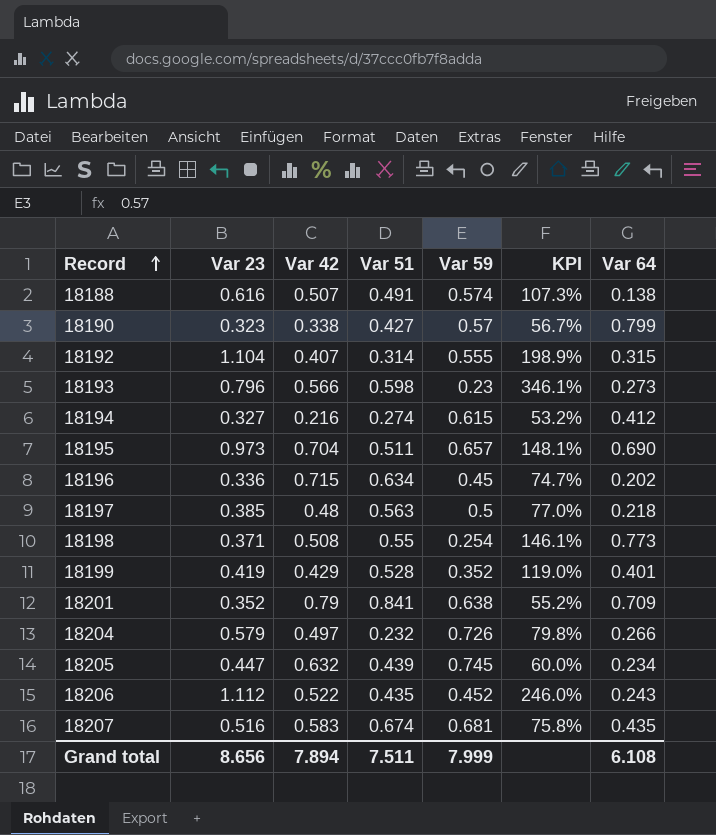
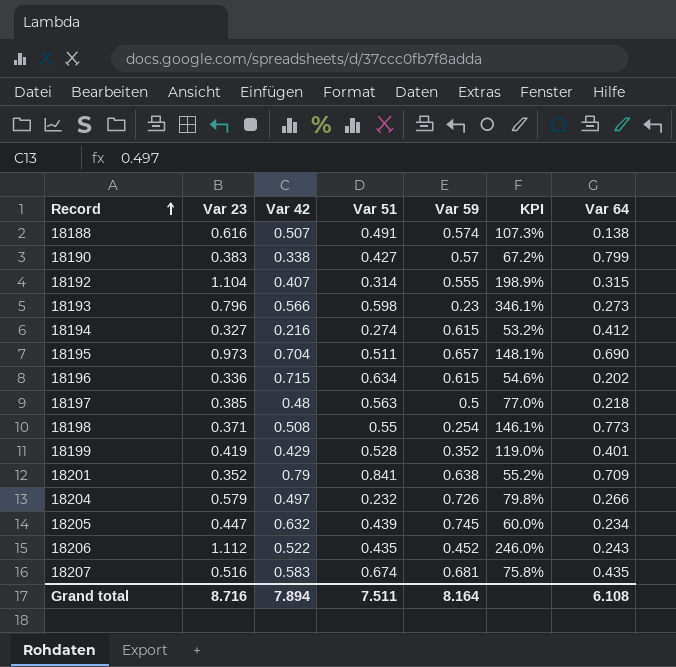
18190 | Var 23: 0.323 -> 0.383
18190 | KPI: 56.7% -> 67.2%
18196 | Var 59: 0.45 -> 0.615
18196 | KPI: 74.7% -> 54.6%
Grand total | Var 23: 8.656 -> 8.716
Grand total | Var 59: 7.999 -> 8.164

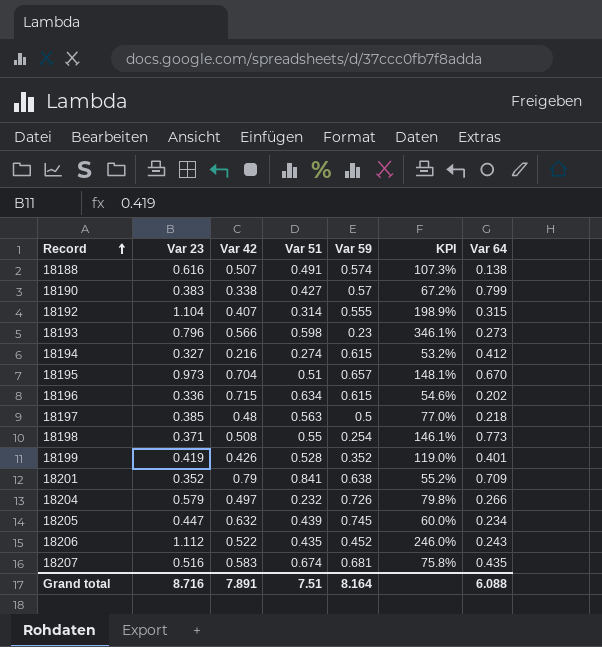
18195 | Var 51: 0.511 -> 0.51
18195 | Var 64: 0.690 -> 0.670
18199 | Var 42: 0.429 -> 0.426
Grand total | Var 42: 7.894 -> 7.891
Grand total | Var 51: 7.511 -> 7.51
Grand total | Var 64: 6.108 -> 6.088

